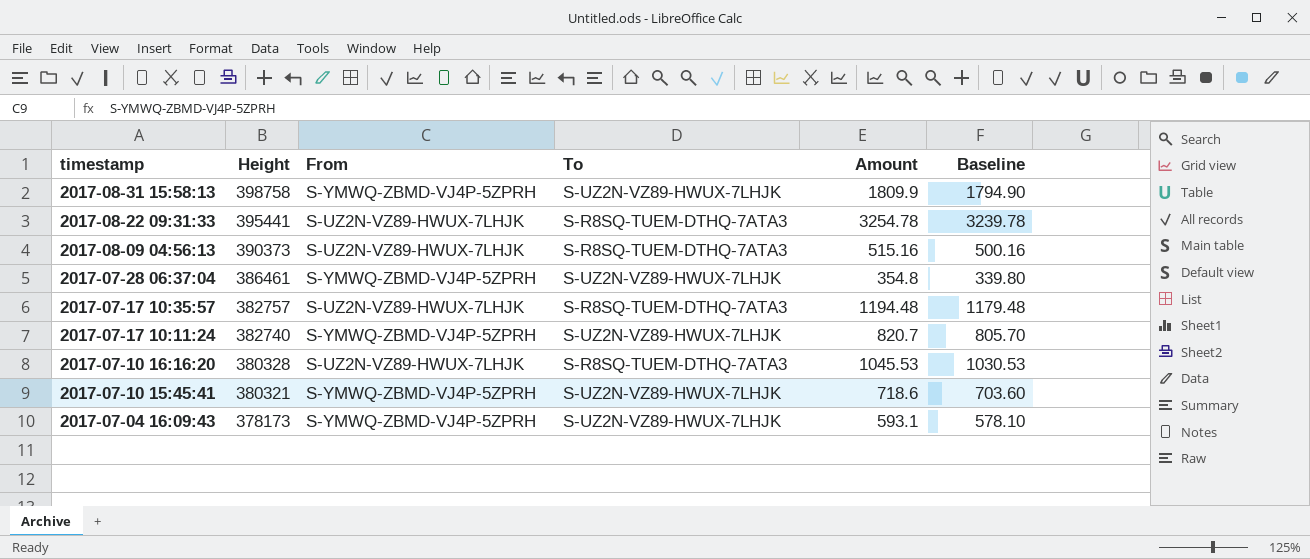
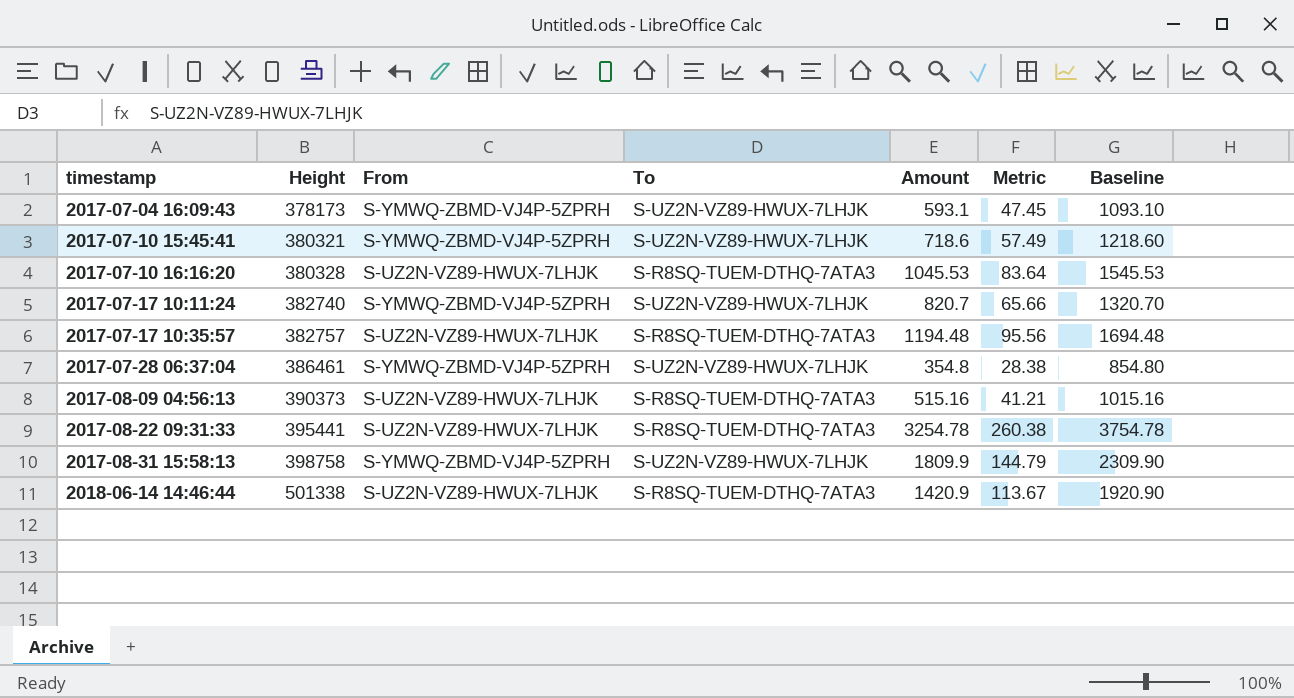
row order: timestamp descending -> timestamp ascending
column Metric | formula: none -> [Amount] * 0.08
column Baseline | formula: [Amount] - 15 -> [Amount] + 500
row 2018-06-14 14:46:44: none -> 501338 | S-UZ2N-VZ89-HWUX-7LHJK | S-R8SQ-TUEM-DTHQ-7ATA3 | 1420.9 | 113.67 | 1920.90

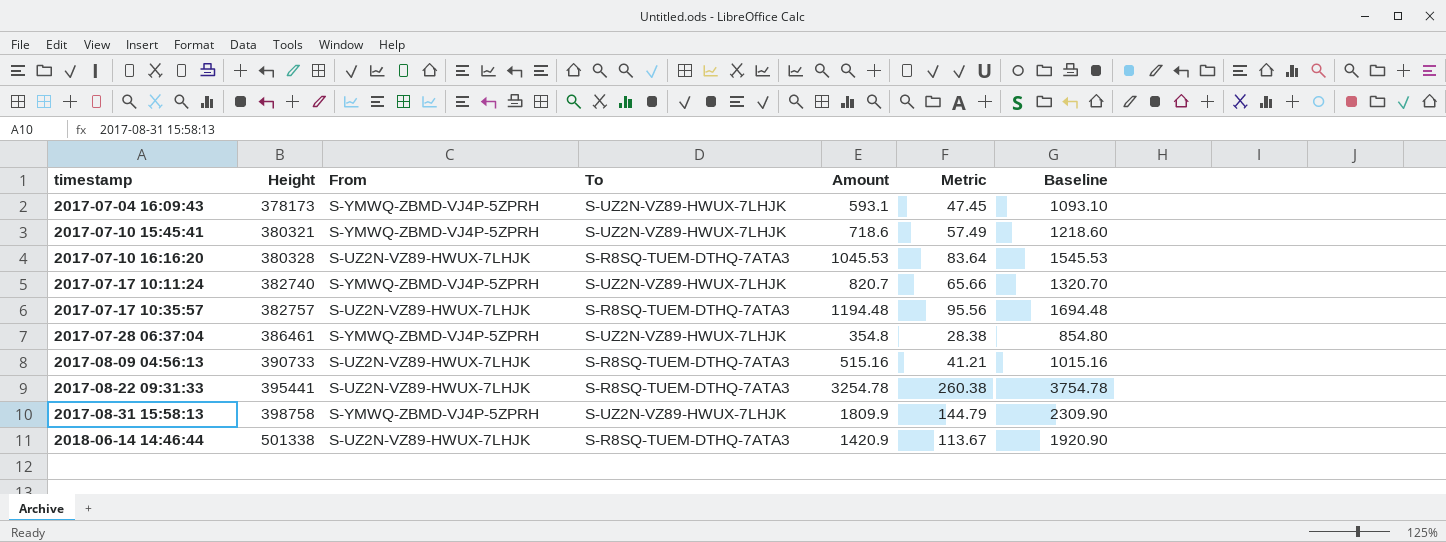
2017-08-09 04:56:13 | Height: 390373 -> 390733

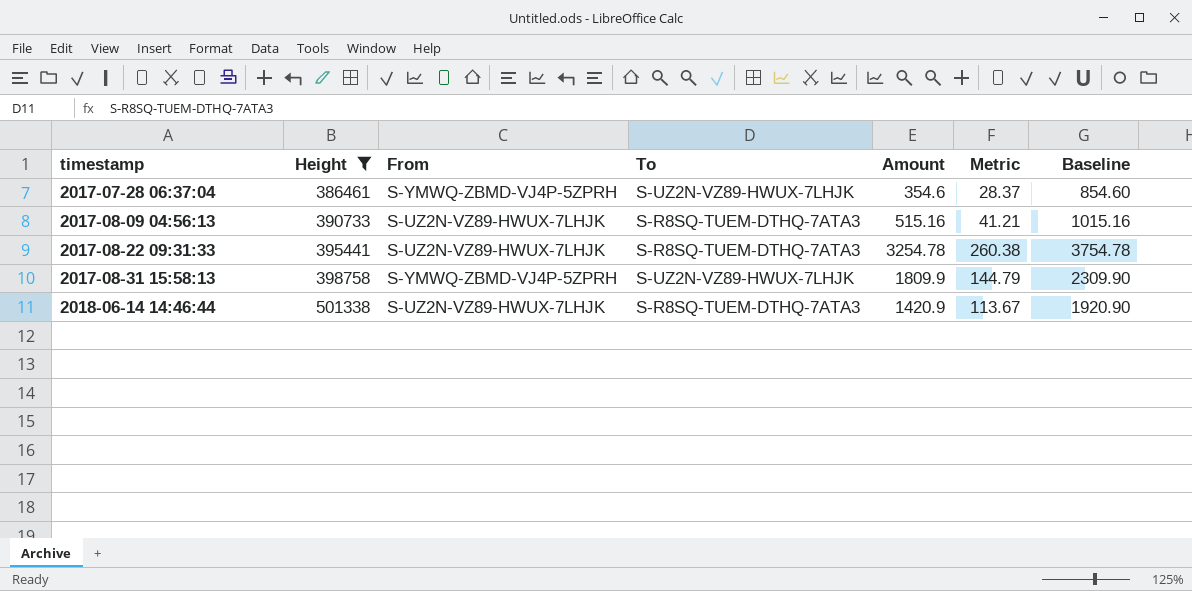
filter: none -> Height >= 386461
2017-07-28 06:37:04 | Amount: 354.8 -> 354.6
2017-07-28 06:37:04 | Metric: 28.38 -> 28.37
2017-07-28 06:37:04 | Baseline: 854.80 -> 854.60

